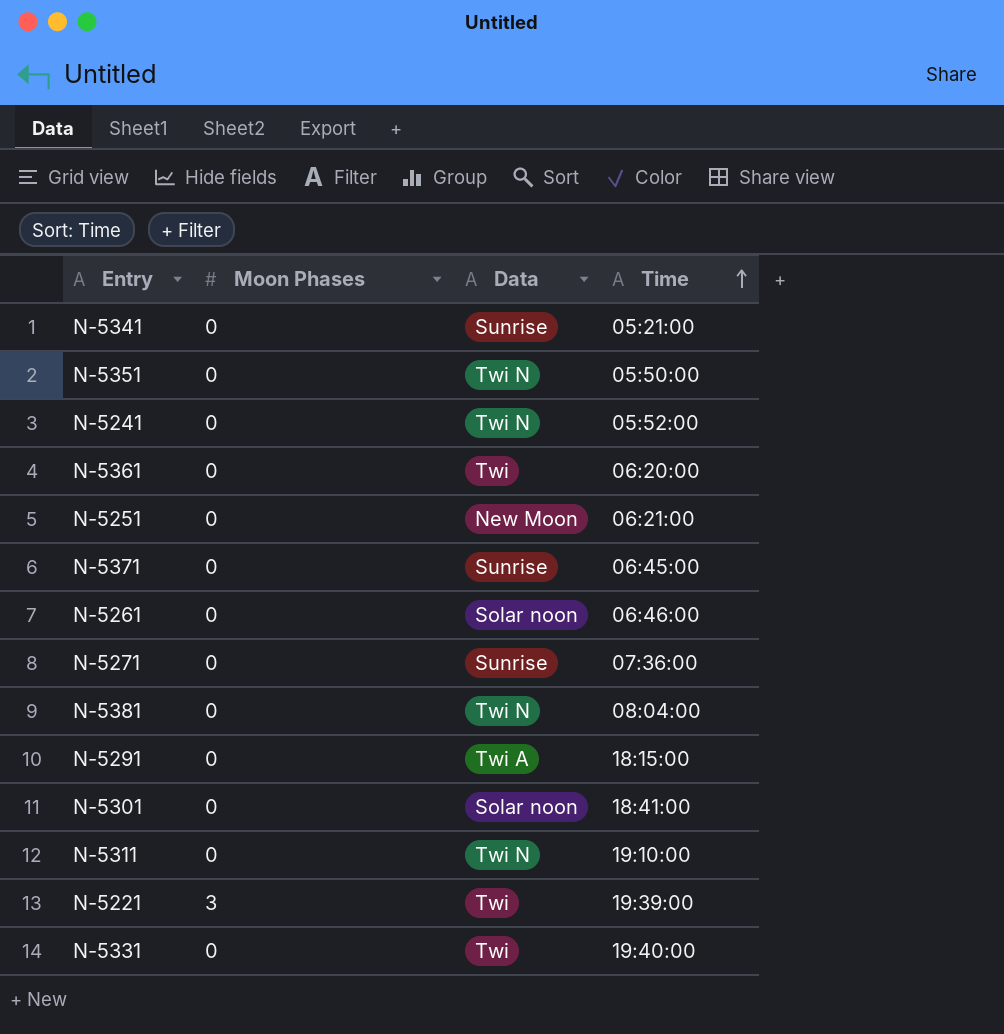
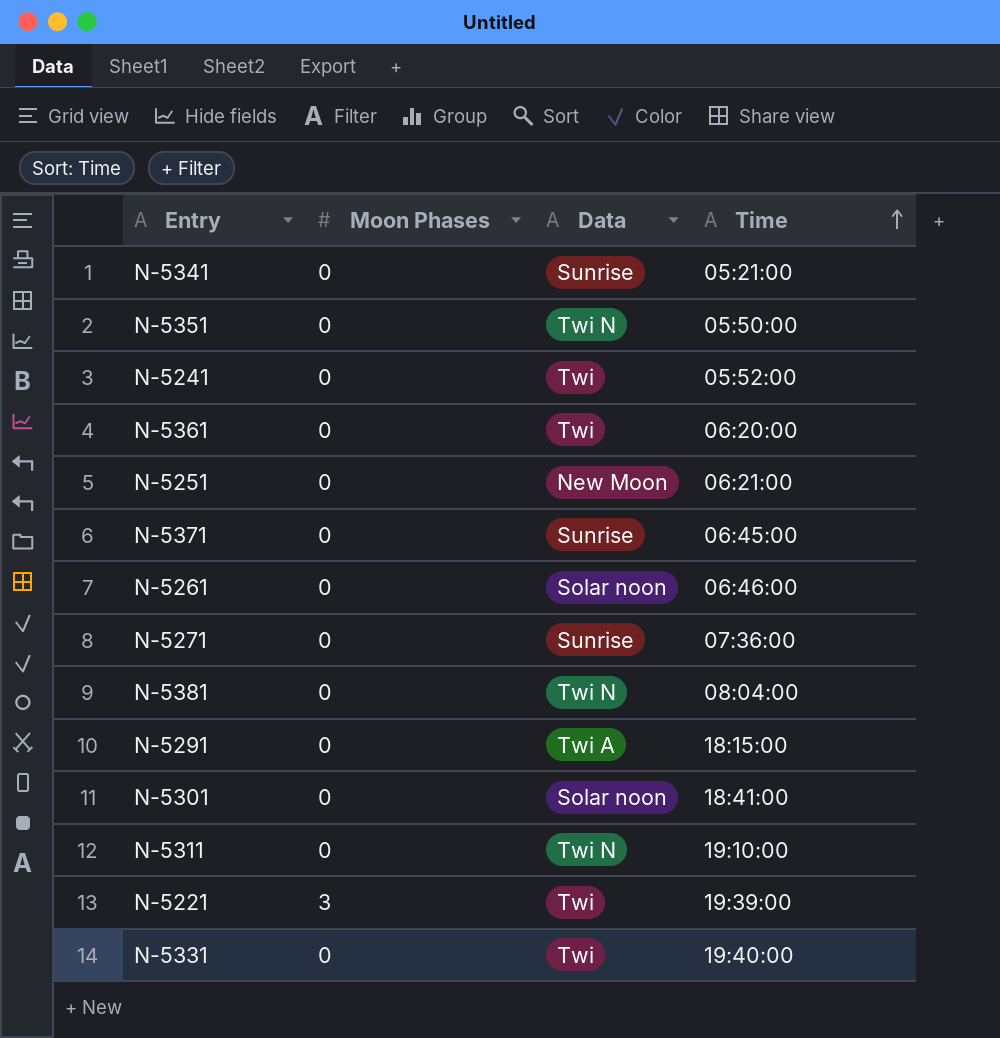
N-5241 | Data: Twi N -> Twi

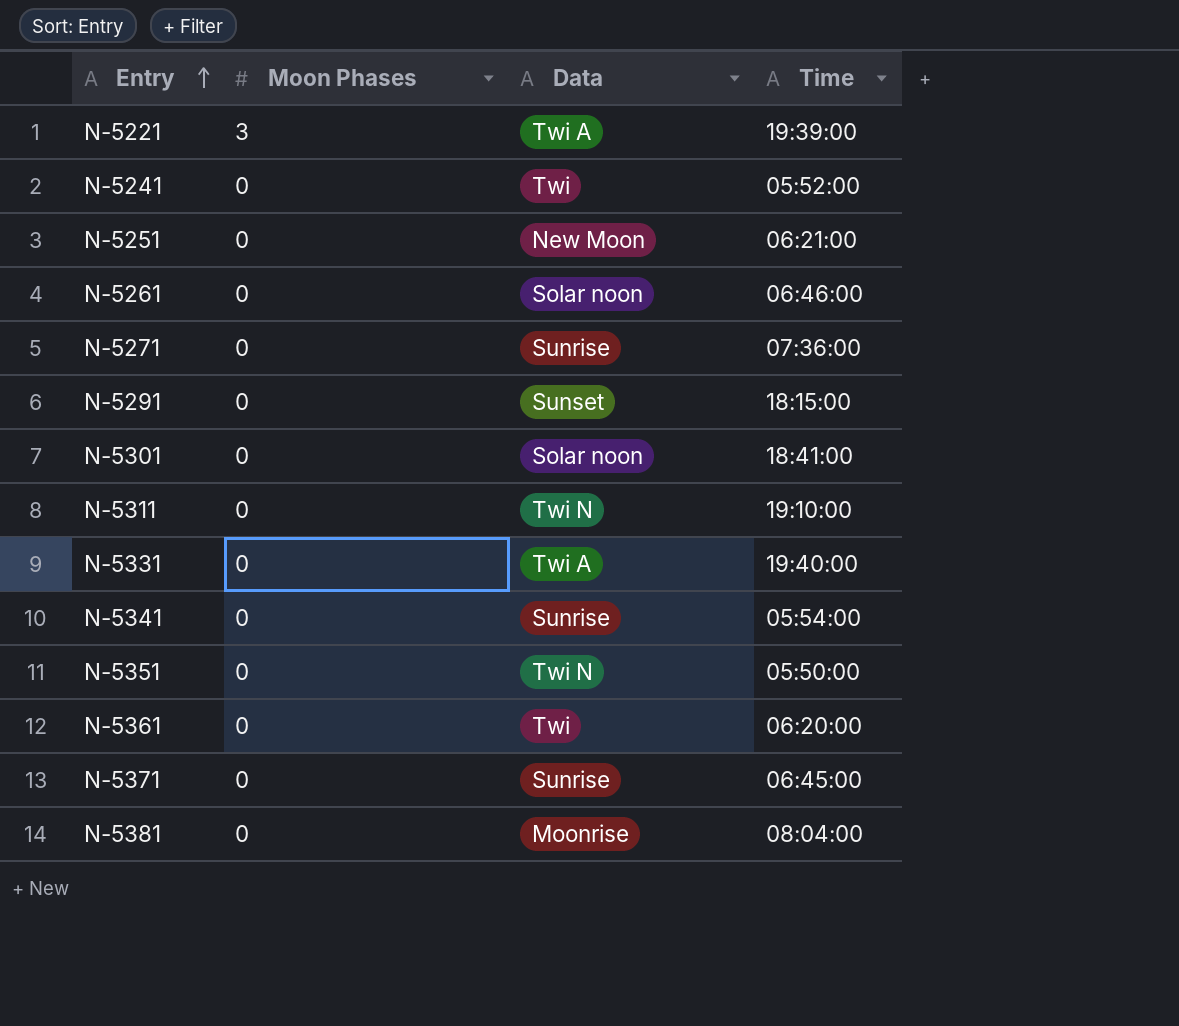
row order: Time ascending -> Entry ascending
N-5221 | Data: Twi -> Twi A
N-5291 | Data: Twi A -> Sunset
N-5331 | Data: Twi -> Twi A
N-5341 | Time: 05:21:00 -> 05:54:00
N-5381 | Data: Twi N -> Moonrise

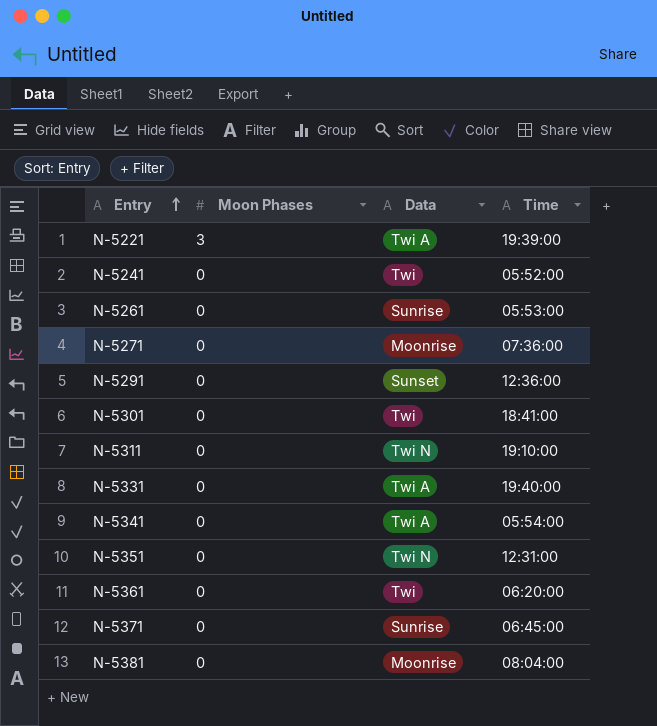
row N-5251: 0 | New Moon | 06:21:00 -> none
N-5261 | Data: Solar noon -> Sunrise
N-5261 | Time: 06:46:00 -> 05:53:00
N-5271 | Data: Sunrise -> Moonrise
N-5291 | Time: 18:15:00 -> 12:36:00
N-5301 | Data: Solar noon -> Twi
N-5341 | Data: Sunrise -> Twi A
N-5351 | Time: 05:50:00 -> 12:31:00

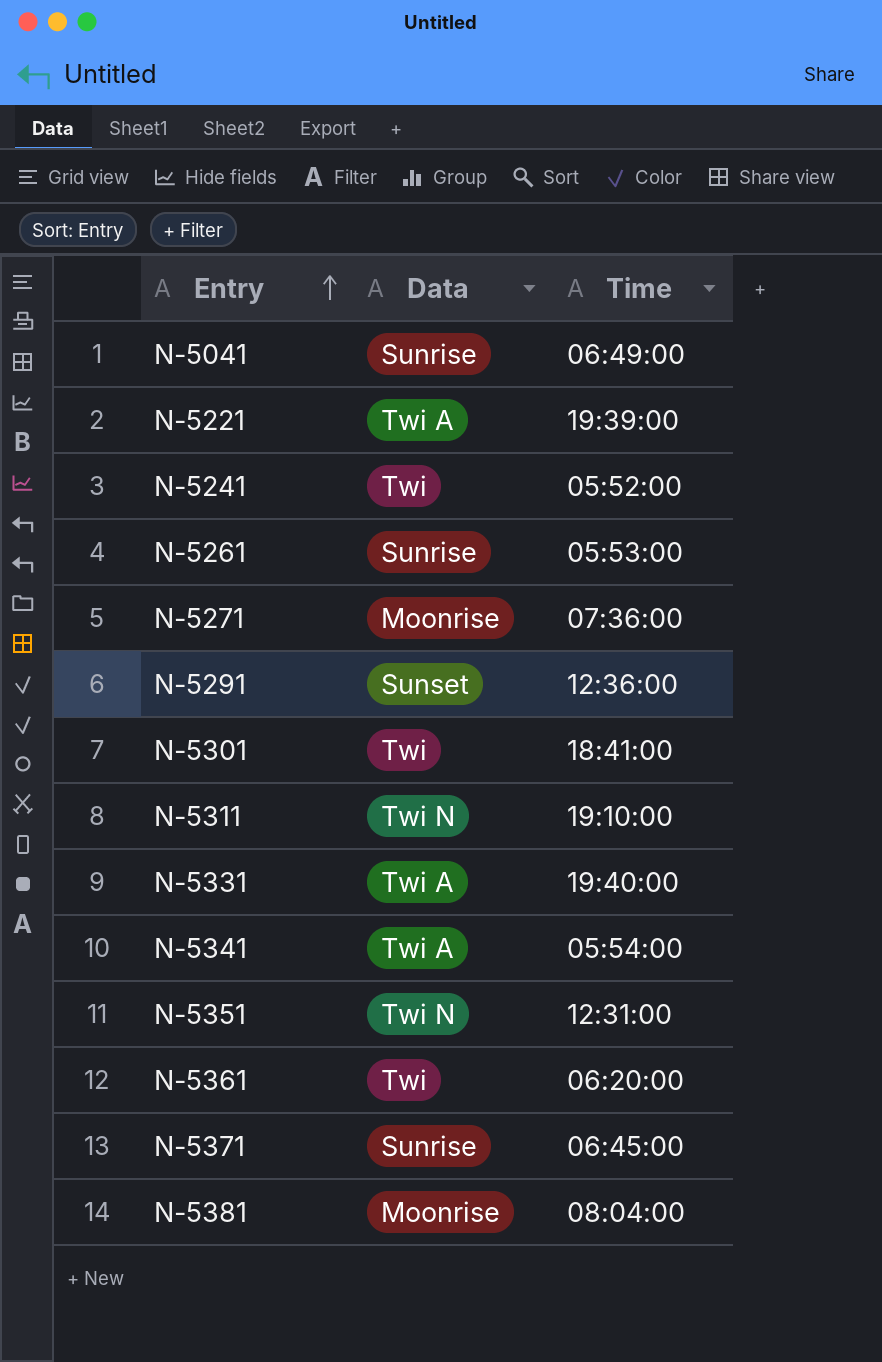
column Moon Phases | position: 2 -> none
row N-5041: none -> Sunrise | 06:49:00

